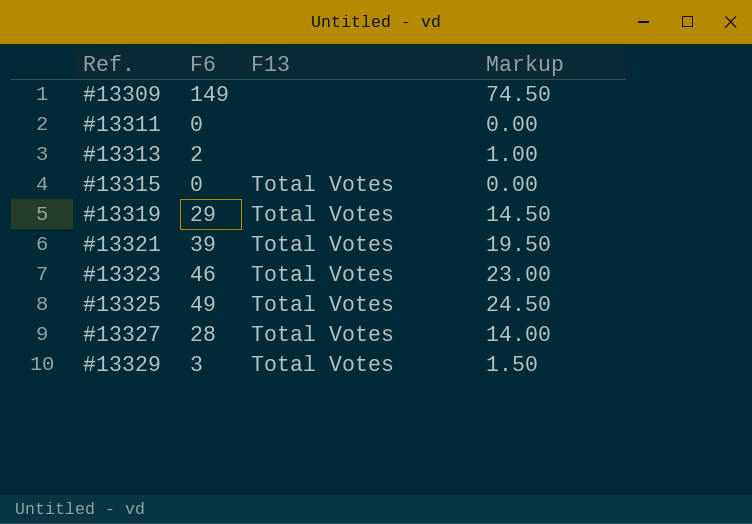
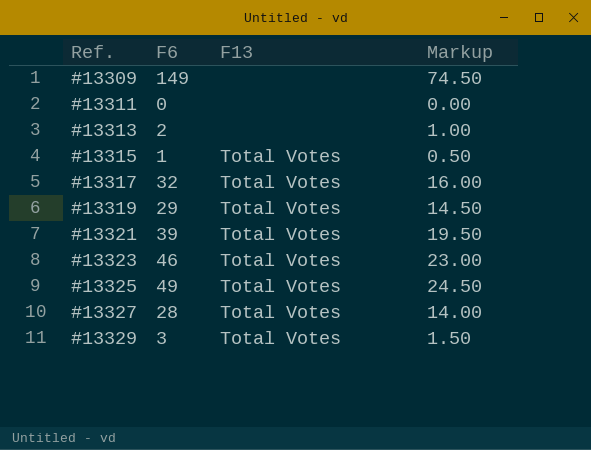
#13315 | F6: 0 -> 1
#13315 | Markup: 0.00 -> 0.50
row #13317: none -> 32 | Total Votes | 16.00

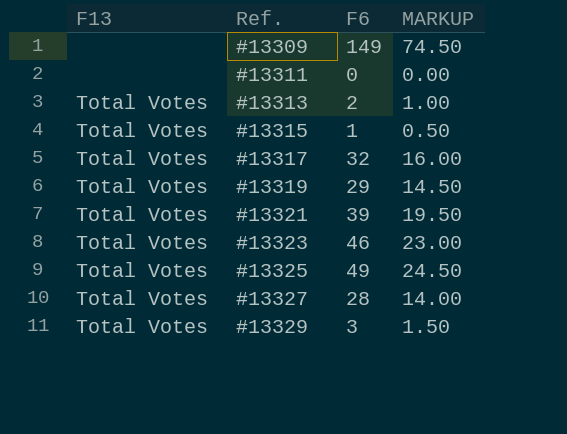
column F13 | position: 3 -> 1
column name: Markup -> MARKUP
#13313 | F13: none -> Total Votes

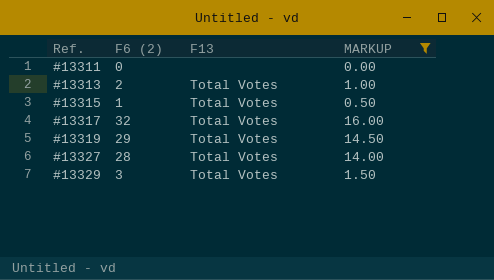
filter: none -> MARKUP <= 16.00
column name: F6 -> F6 (2)
column F13 | position: 1 -> 3

